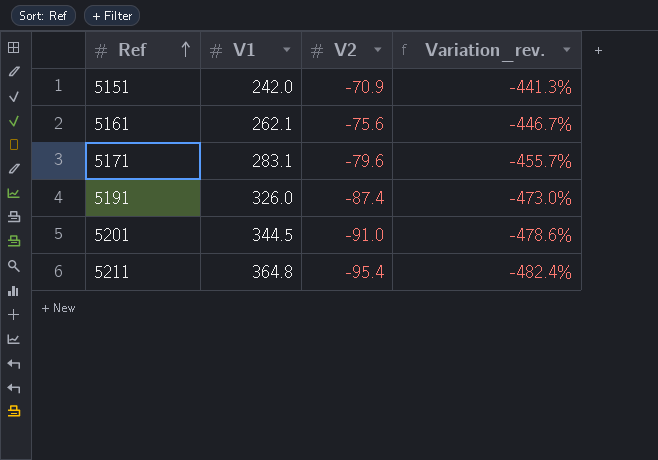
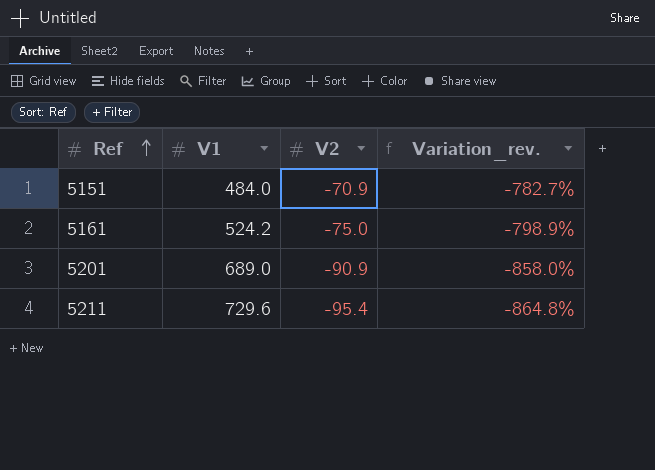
row 5171: 283.1 | -79.6 | -455.7% -> none
row 5191: 326.0 | -87.4 | -473.0% -> none
5151 | V1: 242.0 -> 484.0
5151 | Variation_rev.: -441.3% -> -782.7%
5161 | V1: 262.1 -> 524.2
5161 | V2: -75.6 -> -75.0
5161 | Variation_rev.: -446.7% -> -798.9%
5201 | V1: 344.5 -> 689.0
5201 | V2: -91.0 -> -90.9
5201 | Variation_rev.: -478.6% -> -858.0%
5211 | V1: 364.8 -> 729.6
5211 | Variation_rev.: -482.4% -> -864.8%

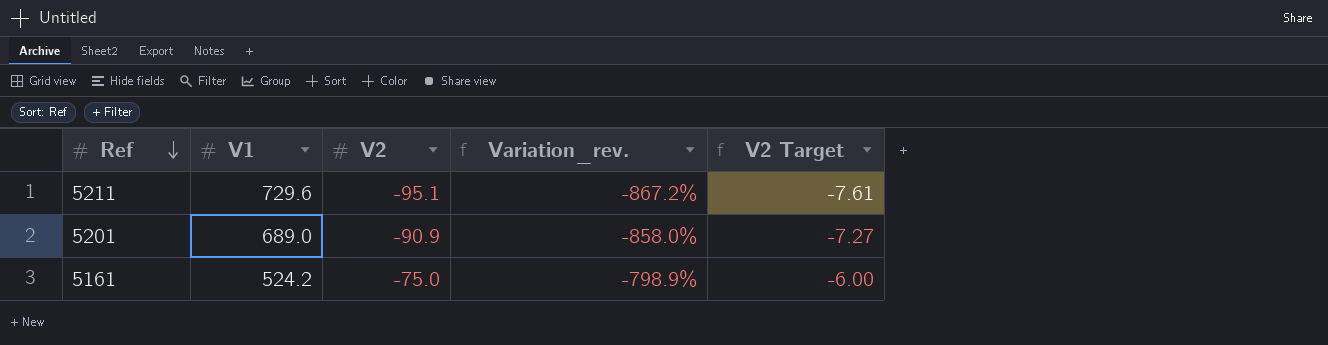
row order: Ref ascending -> Ref descending
column V2 Target | formula: none -> [V2] * 0.08
row 5151: 484.0 | -70.9 | -782.7% -> none
5211 | V2: -95.4 -> -95.1
5211 | Variation_rev.: -864.8% -> -867.2%

